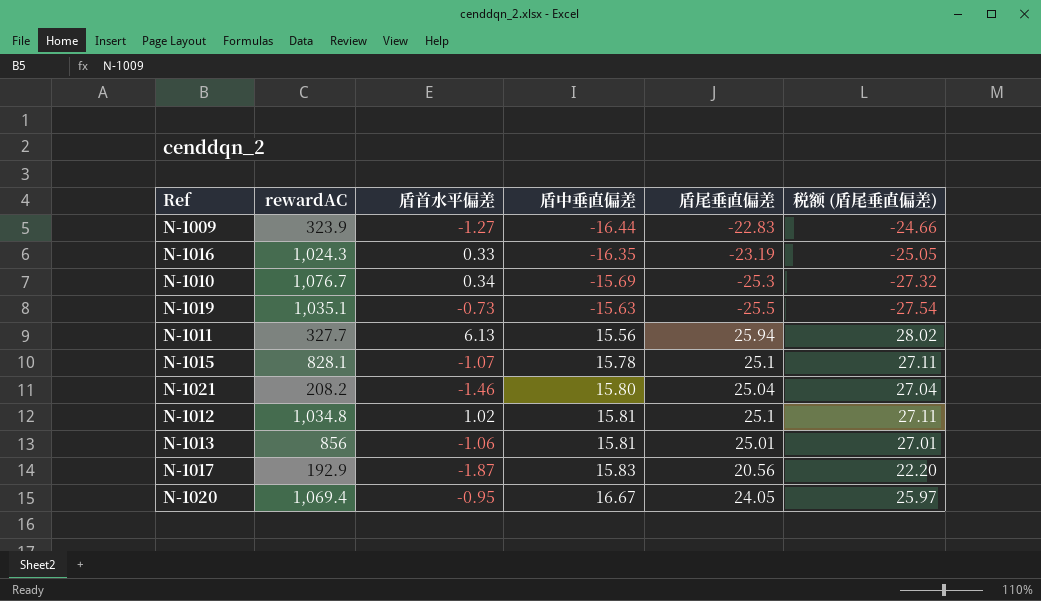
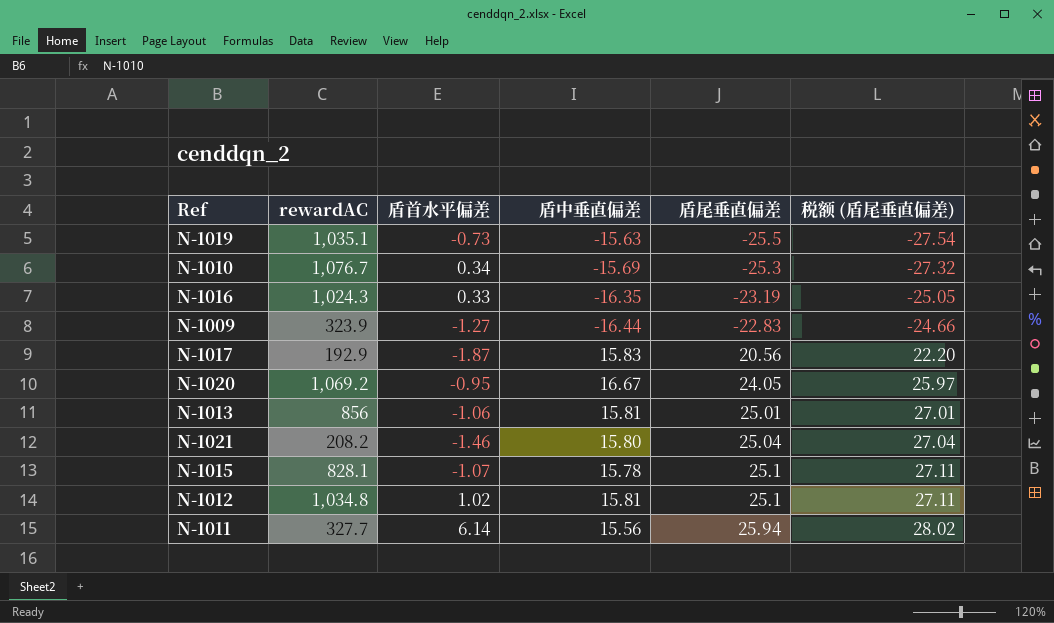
row order: 盾中垂直偏差 ascending -> 盾尾垂直偏差 ascending
N-1020 | rewardAC: 1,069.4 -> 1,069.2
N-1011 | 盾首水平偏差: 6.13 -> 6.14

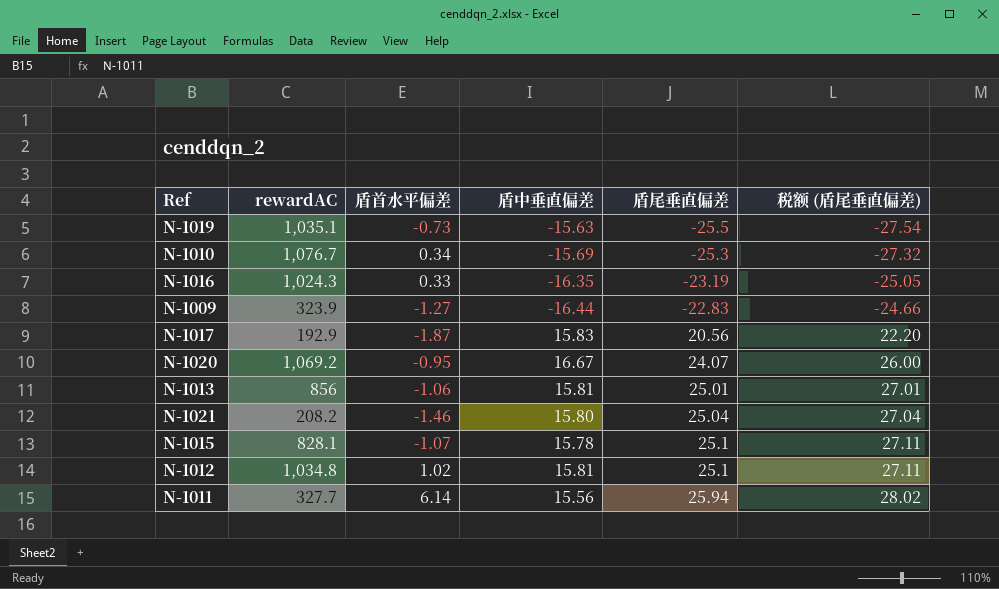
N-1020 | 盾尾垂直偏差: 24.05 -> 24.07
N-1020 | 税额 (盾尾垂直偏差): 25.97 -> 26.00

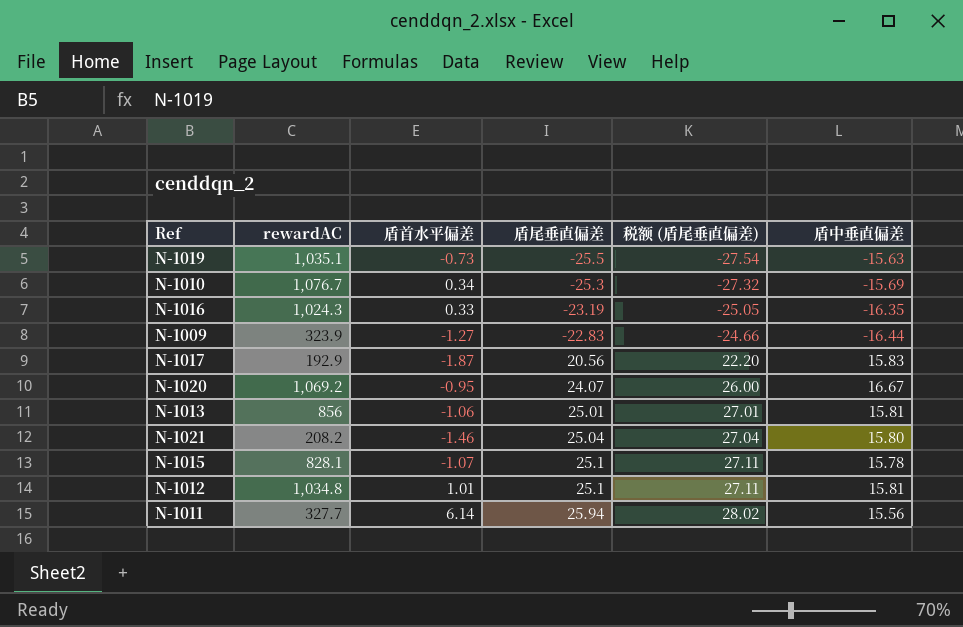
column 盾中垂直偏差 | position: 4 -> 6
N-1012 | 盾首水平偏差: 1.02 -> 1.01

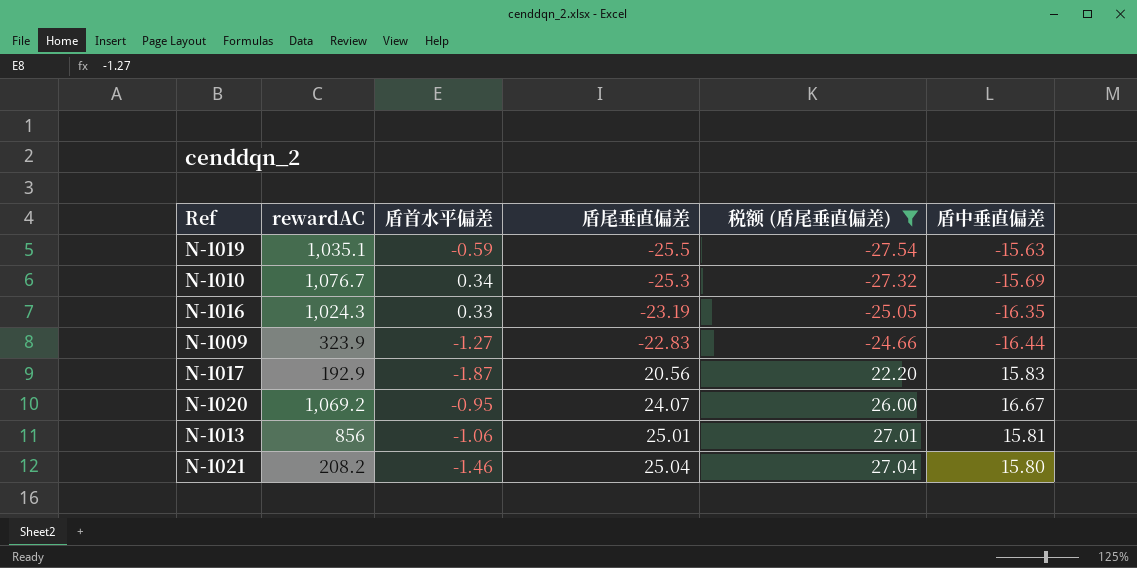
filter: none -> 税额 (盾尾垂直偏差) <= 27.04
N-1019 | 盾首水平偏差: -0.73 -> -0.59

